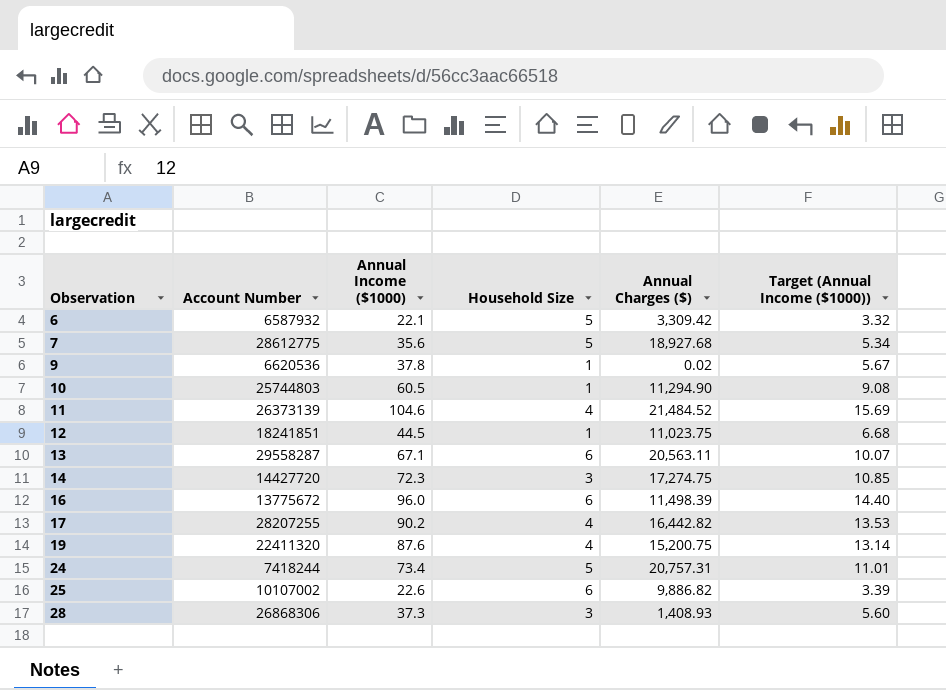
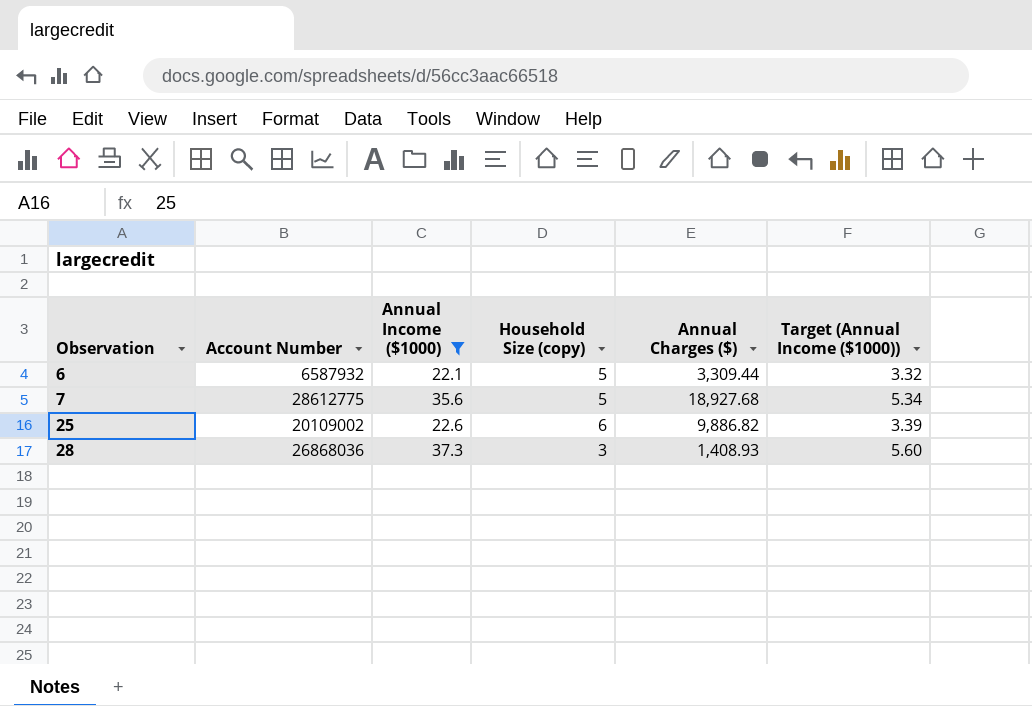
filter: none -> Annual Income ($1000) <= 37.3
column name: Household Size -> Household Size (copy)
6 | Annual Charges ($): 3,309.42 -> 3,309.44
25 | Account Number: 10107002 -> 20109002
28 | Account Number: 26868306 -> 26868036

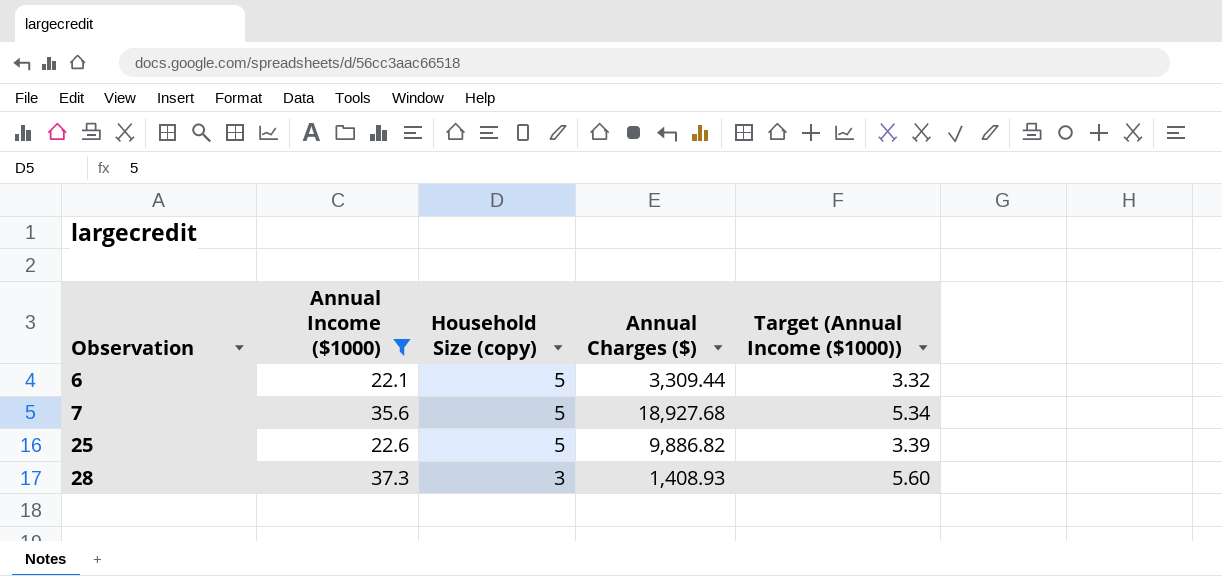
column Account Number | position: 2 -> none
25 | Household Size (copy): 6 -> 5

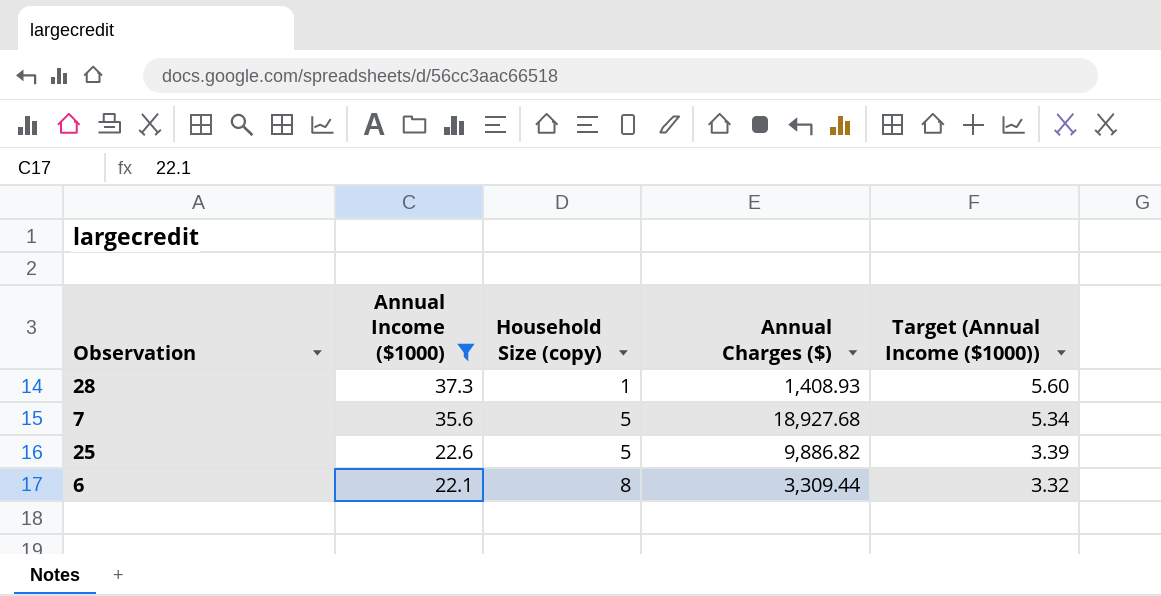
row order: Observation ascending -> Annual Income ($1000) descending
28 | Household Size (copy): 3 -> 1
6 | Household Size (copy): 5 -> 8

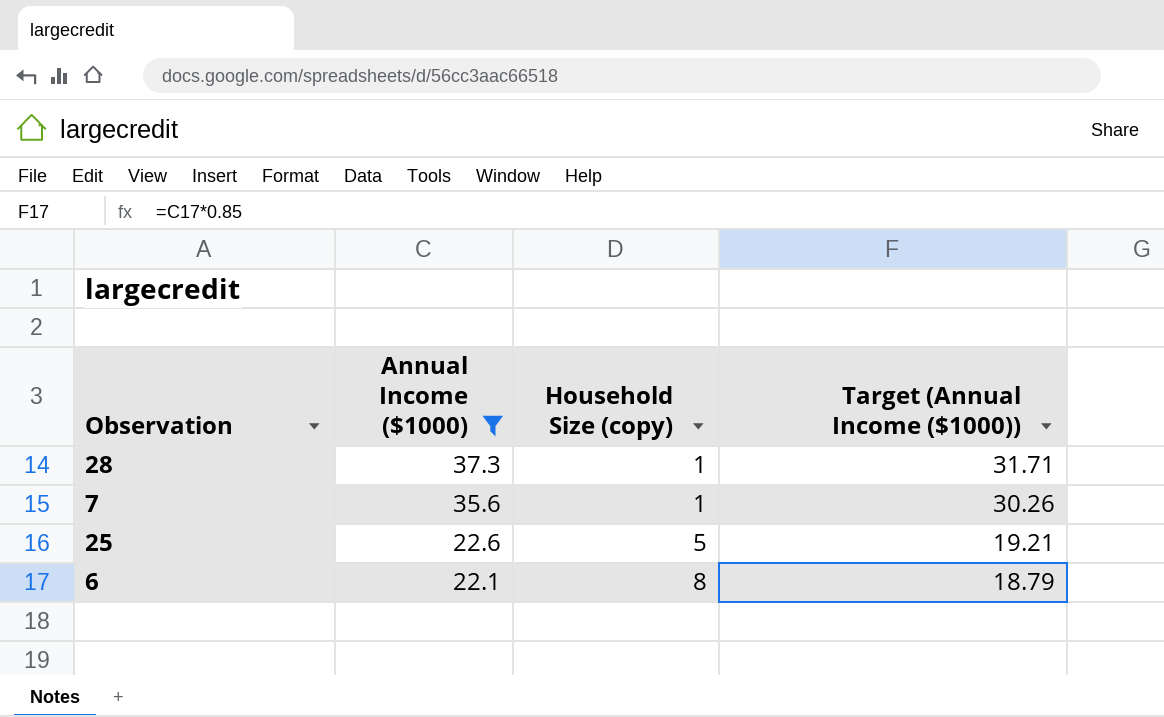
column Annual Charges ($) | position: 4 -> none
column Target (Annual Income ($1000)) | formula: [Annual Income ($1000)] * 0.15 -> [Annual Income ($1000)] * 0.85
7 | Household Size (copy): 5 -> 1

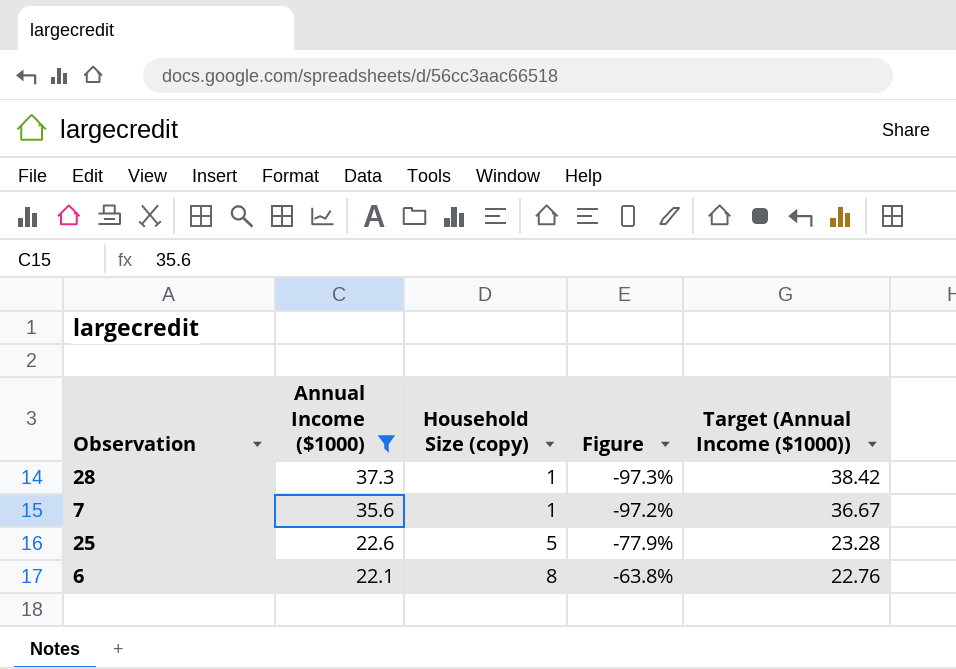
column Figure | formula: none -> ([Household Size (copy)] - [Annual Income ($1000)]) / [Annual Income ($1000)]
column Target (Annual Income ($1000)) | formula: [Annual Income ($1000)] * 0.85 -> [Annual Income ($1000)] * 1.03

